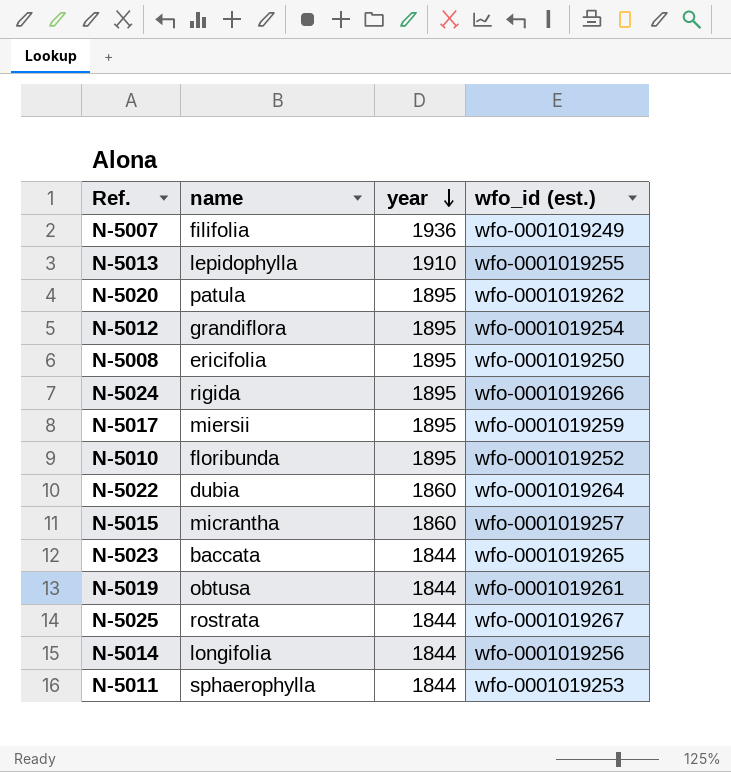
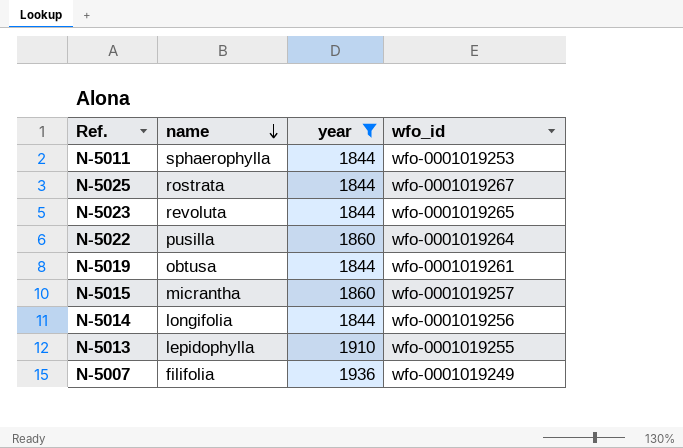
filter: none -> year != 1895
row order: year descending -> name descending
column name: wfo_id (est.) -> wfo_id
N-5023 | name: baccata -> revoluta
N-5022 | name: dubia -> pusilla

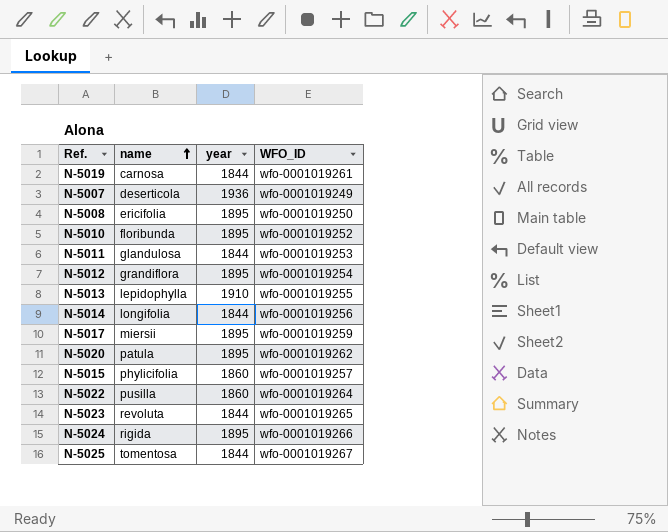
filter: year != 1895 -> none
row order: name descending -> name ascending
column name: wfo_id -> WFO_ID
N-5019 | name: obtusa -> carnosa
N-5007 | name: filifolia -> deserticola
N-5011 | name: sphaerophylla -> glandulosa
N-5015 | name: micrantha -> phylicifolia
N-5025 | name: rostrata -> tomentosa

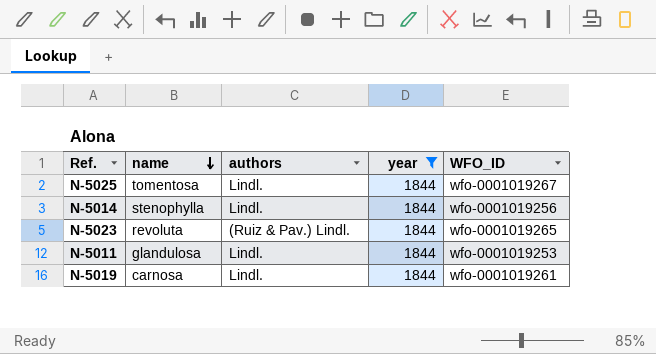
filter: none -> year = 1844
row order: name ascending -> name descending
column authors | position: none -> 3
N-5014 | name: longifolia -> stenophylla

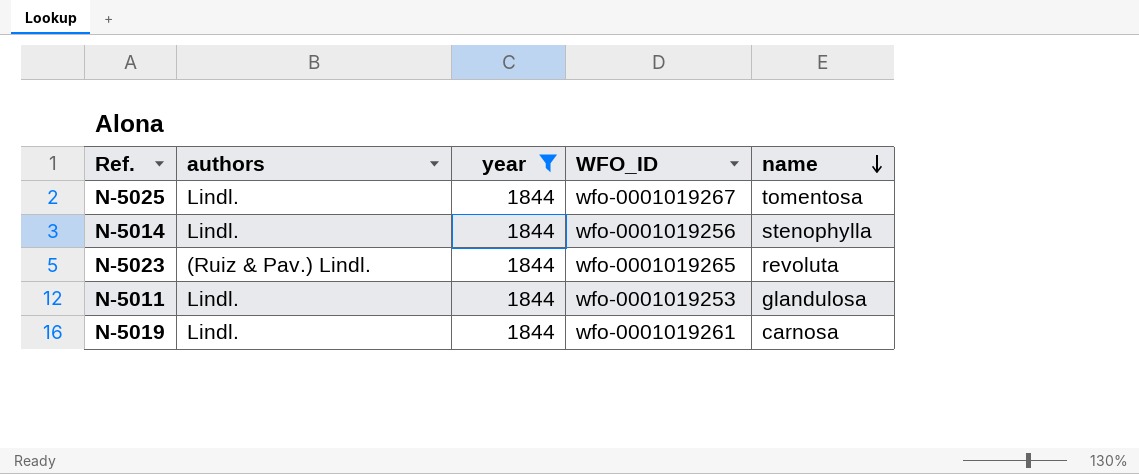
column name | position: 2 -> 5

